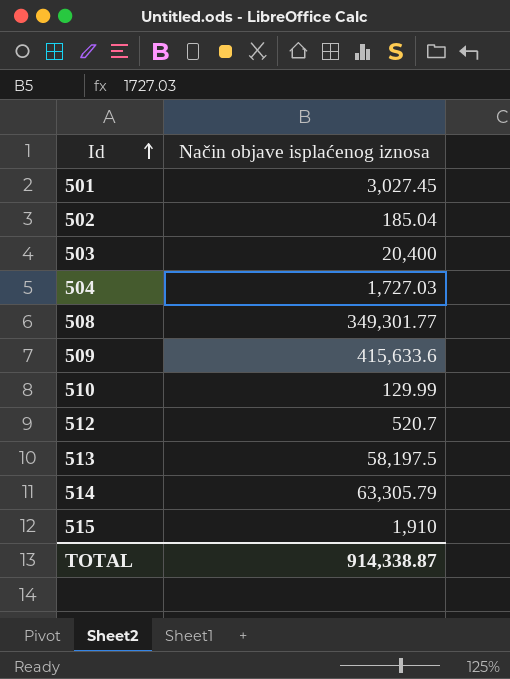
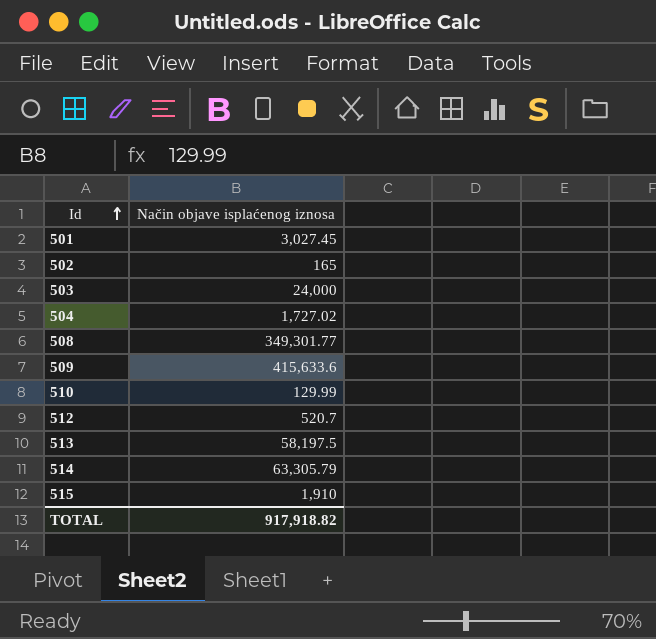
502 | Način objave isplaćenog iznosa: 185.04 -> 165
503 | Način objave isplaćenog iznosa: 20,400 -> 24,000
504 | Način objave isplaćenog iznosa: 1,727.03 -> 1,727.02
TOTAL | Način objave isplaćenog iznosa: 914,338.87 -> 917,918.82

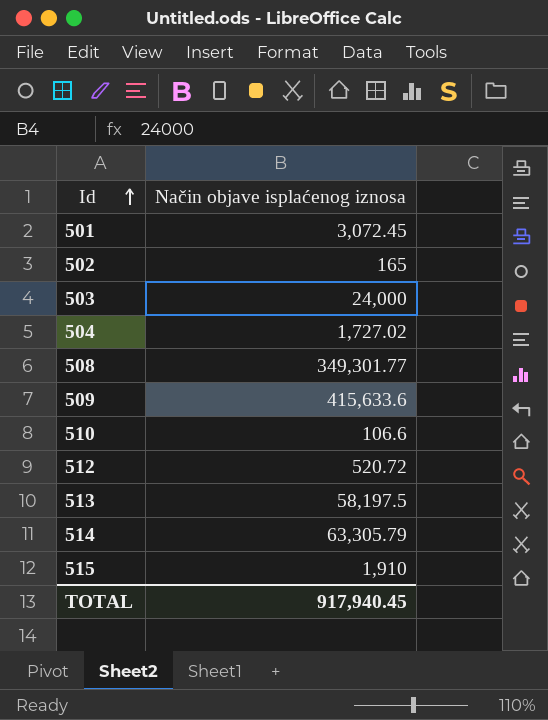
501 | Način objave isplaćenog iznosa: 3,027.45 -> 3,072.45
510 | Način objave isplaćenog iznosa: 129.99 -> 106.6
512 | Način objave isplaćenog iznosa: 520.7 -> 520.72
TOTAL | Način objave isplaćenog iznosa: 917,918.82 -> 917,940.45

